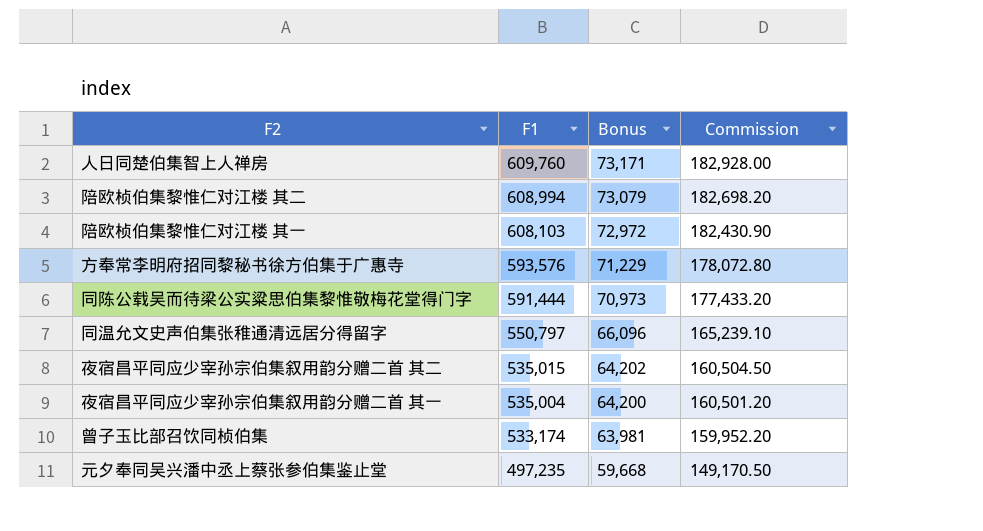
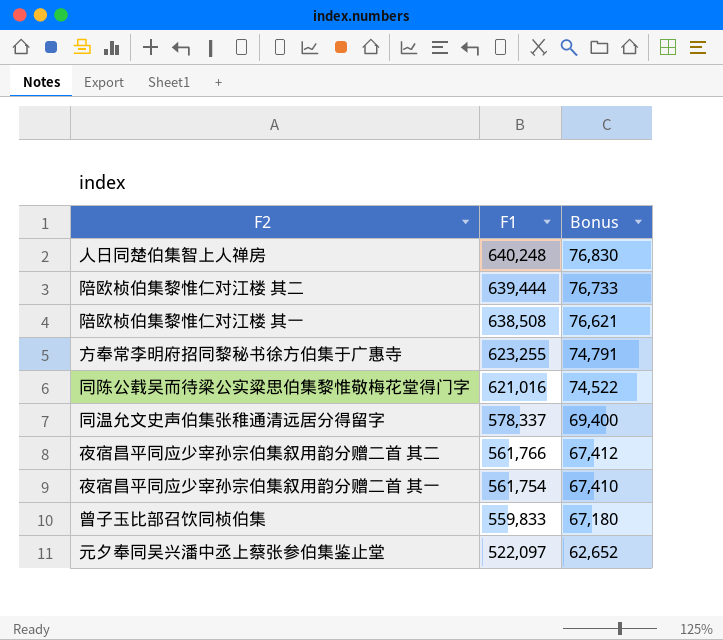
column Commission | formula: [F1] * 0.3 -> none
人日同楚伯集智上人禅房 | F1: 609,760 -> 640,248
人日同楚伯集智上人禅房 | Bonus: 73,171 -> 76,830
陪欧桢伯集黎惟仁对江楼 其二 | F1: 608,994 -> 639,444
陪欧桢伯集黎惟仁对江楼 其二 | Bonus: 73,079 -> 76,733
陪欧桢伯集黎惟仁对江楼 其一 | F1: 608,103 -> 638,508
陪欧桢伯集黎惟仁对江楼 其一 | Bonus: 72,972 -> 76,621
方奉常李明府招同黎秘书徐方伯集于广惠寺 | F1: 593,576 -> 623,255
方奉常李明府招同黎秘书徐方伯集于广惠寺 | Bonus: 71,229 -> 74,791
同陈公载吴而待梁公实粱思伯集黎惟敬梅花堂得门字 | F1: 591,444 -> 621,016
同陈公载吴而待梁公实粱思伯集黎惟敬梅花堂得门字 | Bonus: 70,973 -> 74,522
同温允文史声伯集张稚通清远居分得留字 | F1: 550,797 -> 578,337
同温允文史声伯集张稚通清远居分得留字 | Bonus: 66,096 -> 69,400
夜宿昌平同应少宰孙宗伯集叙用韵分赠二首 其二 | F1: 535,015 -> 561,766
夜宿昌平同应少宰孙宗伯集叙用韵分赠二首 其二 | Bonus: 64,202 -> 67,412
夜宿昌平同应少宰孙宗伯集叙用韵分赠二首 其一 | F1: 535,004 -> 561,754
夜宿昌平同应少宰孙宗伯集叙用韵分赠二首 其一 | Bonus: 64,200 -> 67,410
曾子玉比部召饮同桢伯集 | F1: 533,174 -> 559,833
曾子玉比部召饮同桢伯集 | Bonus: 63,981 -> 67,180
元夕奉同吴兴潘中丞上蔡张参伯集鉴止堂 | F1: 497,235 -> 522,097
元夕奉同吴兴潘中丞上蔡张参伯集鉴止堂 | Bonus: 59,668 -> 62,652

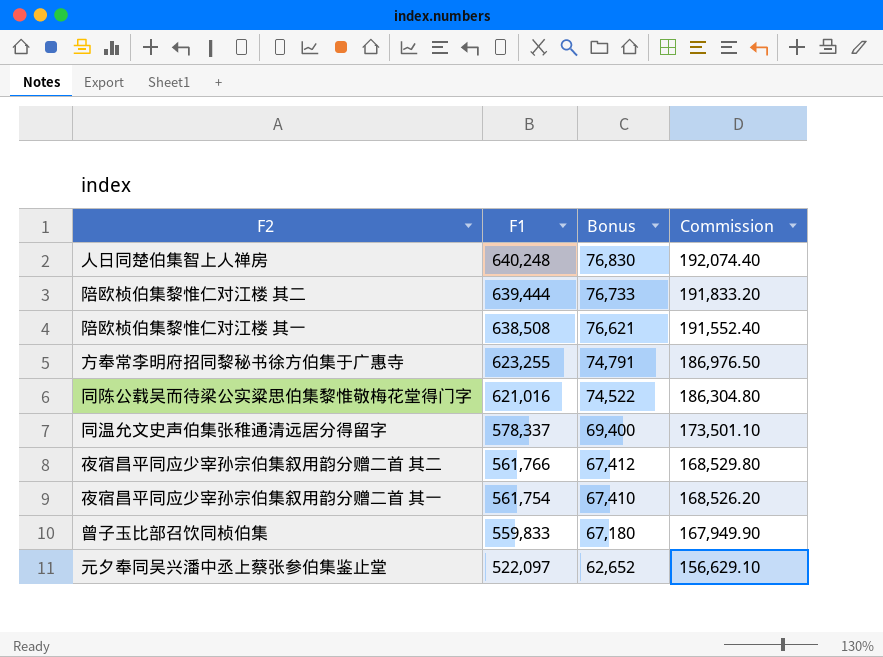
column Commission | formula: none -> [F1] * 0.3

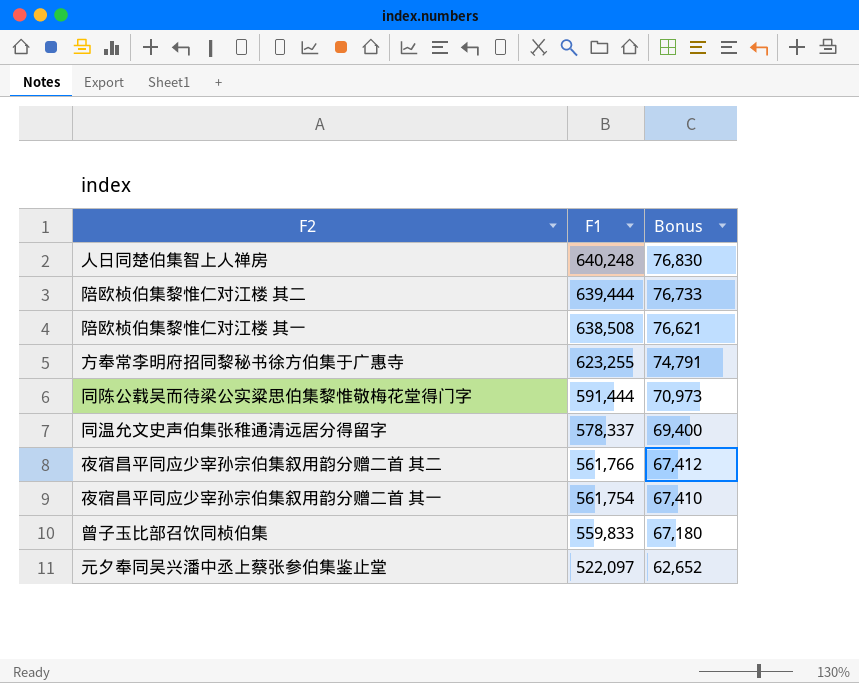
column Commission | formula: [F1] * 0.3 -> none
同陈公载吴而待梁公实粱思伯集黎惟敬梅花堂得门字 | F1: 621,016 -> 591,444
同陈公载吴而待梁公实粱思伯集黎惟敬梅花堂得门字 | Bonus: 74,522 -> 70,973

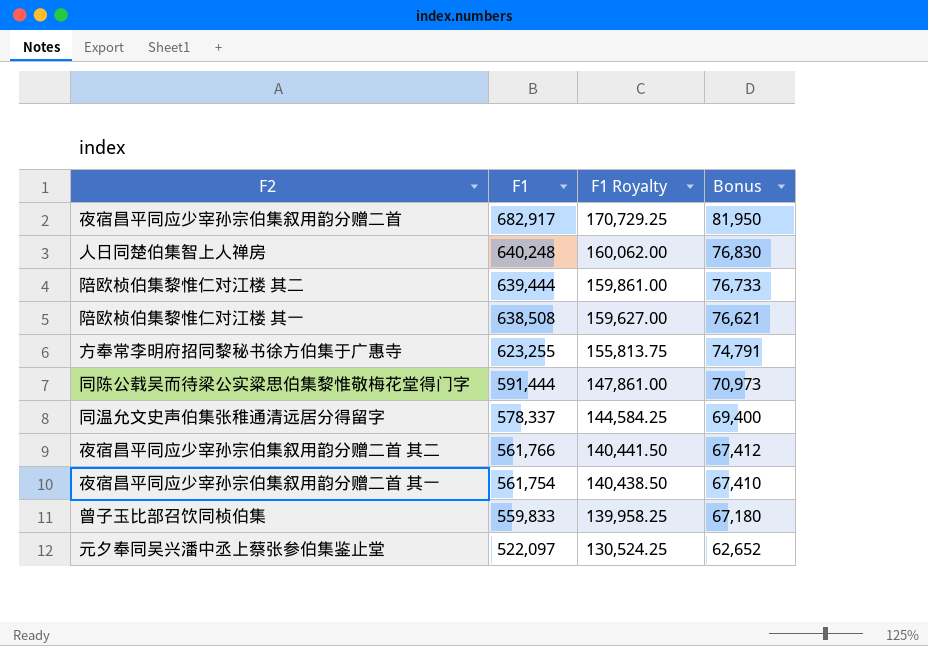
column F1 Royalty | formula: none -> [F1] * 0.25
row 夜宿昌平同应少宰孙宗伯集叙用韵分赠二首: none -> 682,917 | 170,729.25 | 81,950

